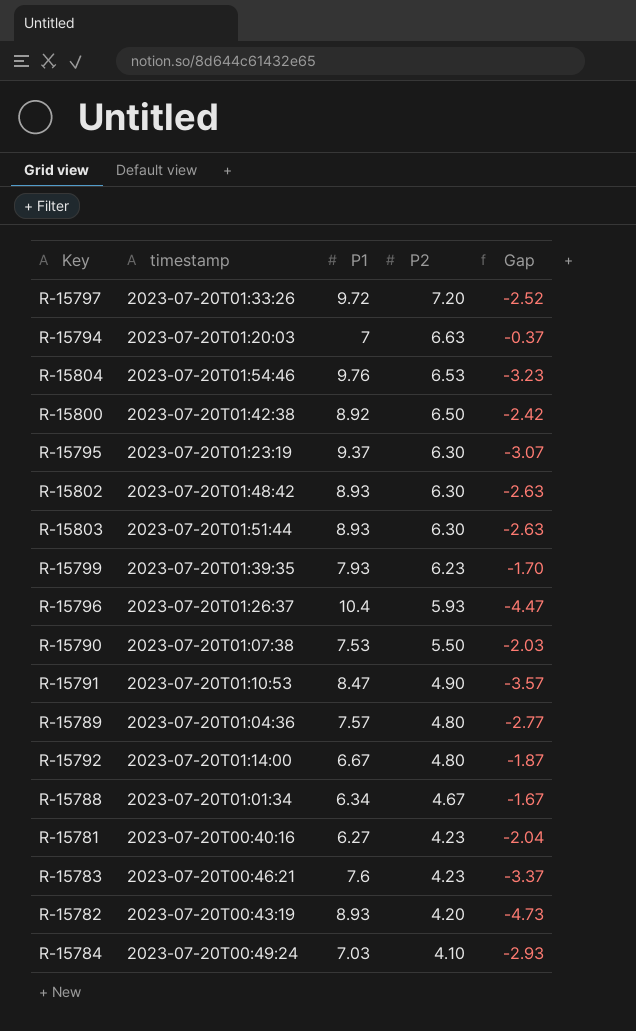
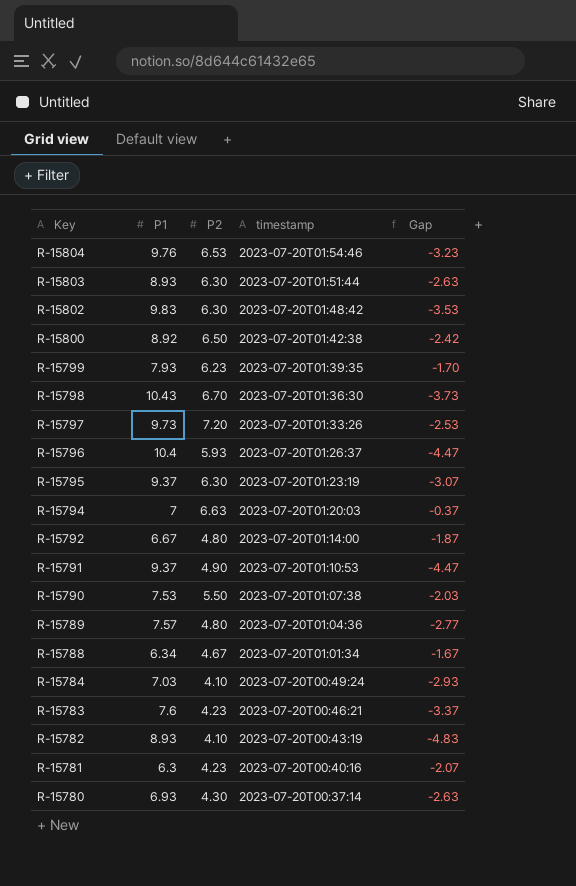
row order: P2 descending -> Key descending
column timestamp | position: 2 -> 4
R-15802 | P1: 8.93 -> 9.83
R-15802 | Gap: -2.63 -> -3.53
row R-15798: none -> 10.43 | 6.70 | 2023-07-20T01:36:30 | -3.73
R-15797 | P1: 9.72 -> 9.73
R-15797 | Gap: -2.52 -> -2.53
R-15791 | P1: 8.47 -> 9.37
R-15791 | Gap: -3.57 -> -4.47
R-15782 | P2: 4.20 -> 4.10
R-15782 | Gap: -4.73 -> -4.83
R-15781 | P1: 6.27 -> 6.3
R-15781 | Gap: -2.04 -> -2.07
row R-15780: none -> 6.93 | 4.30 | 2023-07-20T00:37:14 | -2.63

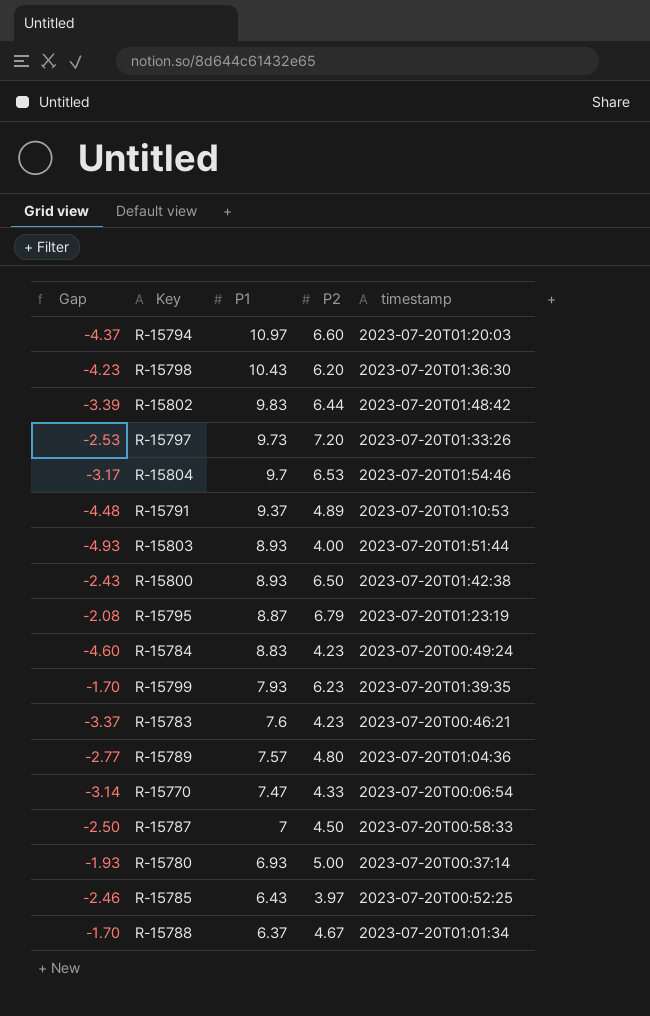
row order: Key descending -> P1 descending
column Gap | position: 5 -> 1
row R-15796: 10.4 | 5.93 | 2023-07-20T01:26:37 | -4.47 -> none
row R-15792: 6.67 | 4.80 | 2023-07-20T01:14:00 | -1.87 -> none
row R-15790: 7.53 | 5.50 | 2023-07-20T01:07:38 | -2.03 -> none
row R-15782: 8.93 | 4.10 | 2023-07-20T00:43:19 | -4.83 -> none
row R-15781: 6.3 | 4.23 | 2023-07-20T00:40:16 | -2.07 -> none
R-15794 | Gap: -0.37 -> -4.37
R-15794 | P1: 7 -> 10.97
R-15794 | P2: 6.63 -> 6.60
R-15798 | Gap: -3.73 -> -4.23
R-15798 | P2: 6.70 -> 6.20
R-15802 | Gap: -3.53 -> -3.39
R-15802 | P2: 6.30 -> 6.44
R-15804 | Gap: -3.23 -> -3.17
R-15804 | P1: 9.76 -> 9.7
R-15791 | Gap: -4.47 -> -4.48
R-15791 | P2: 4.90 -> 4.89
R-15803 | Gap: -2.63 -> -4.93
R-15803 | P2: 6.30 -> 4.00
R-15800 | Gap: -2.42 -> -2.43
R-15800 | P1: 8.92 -> 8.93
R-15795 | Gap: -3.07 -> -2.08
R-15795 | P1: 9.37 -> 8.87
R-15795 | P2: 6.30 -> 6.79
R-15784 | Gap: -2.93 -> -4.60
R-15784 | P1: 7.03 -> 8.83
R-15784 | P2: 4.10 -> 4.23
row R-15770: none -> -3.14 | 7.47 | 4.33 | 2023-07-20T00:06:54
row R-15787: none -> -2.50 | 7 | 4.50 | 2023-07-20T00:58:33
R-15780 | Gap: -2.63 -> -1.93
R-15780 | P2: 4.30 -> 5.00
row R-15785: none -> -2.46 | 6.43 | 3.97 | 2023-07-20T00:52:25
R-15788 | Gap: -1.67 -> -1.70
R-15788 | P1: 6.34 -> 6.37

